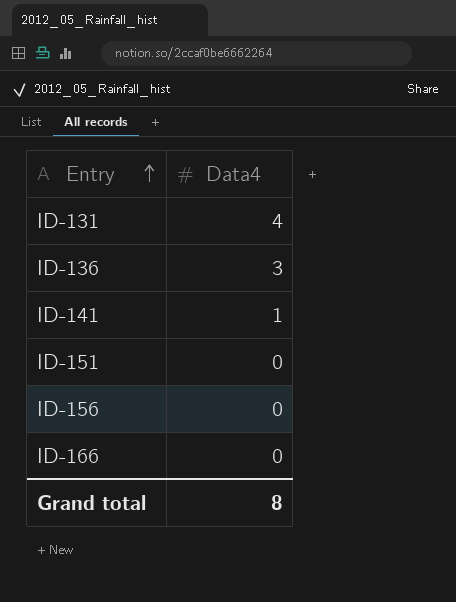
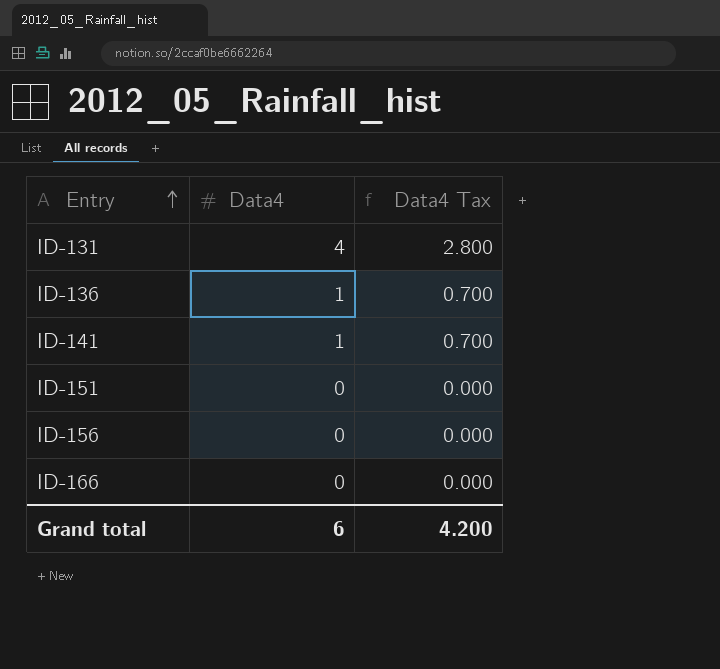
column Data4 Tax | formula: none -> [Data4] * 0.7
ID-136 | Data4: 3 -> 1
Grand total | Data4: 8 -> 6

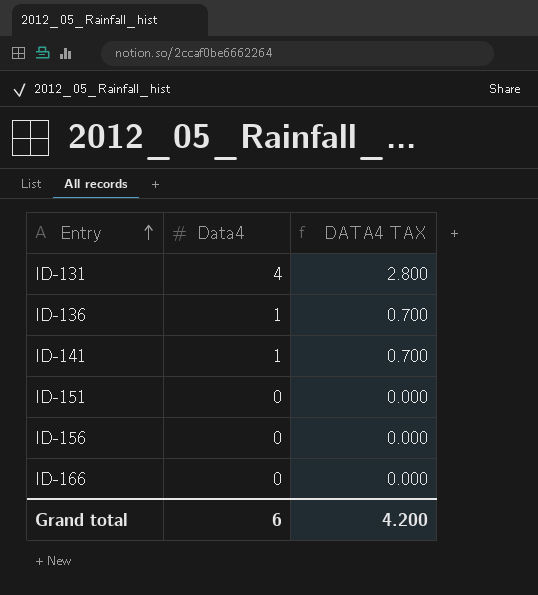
column name: Data4 Tax -> DATA4 TAX

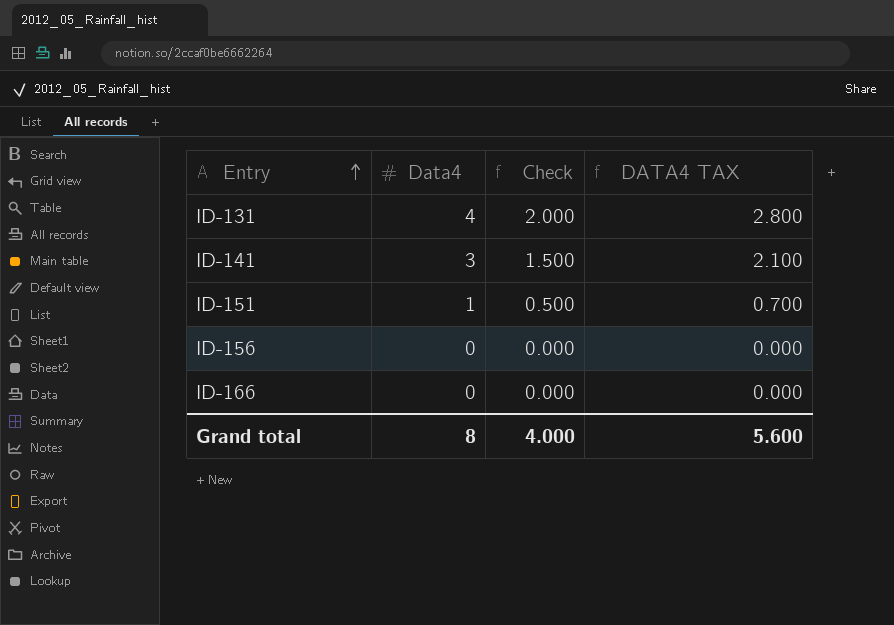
column Check | formula: none -> [Data4] * 0.5
row ID-136: 1 | 0.700 -> none
ID-141 | Data4: 1 -> 3
ID-141 | DATA4 TAX: 0.700 -> 2.100
ID-151 | Data4: 0 -> 1
ID-151 | DATA4 TAX: 0.000 -> 0.700
Grand total | Data4: 6 -> 8
Grand total | DATA4 TAX: 4.200 -> 5.600

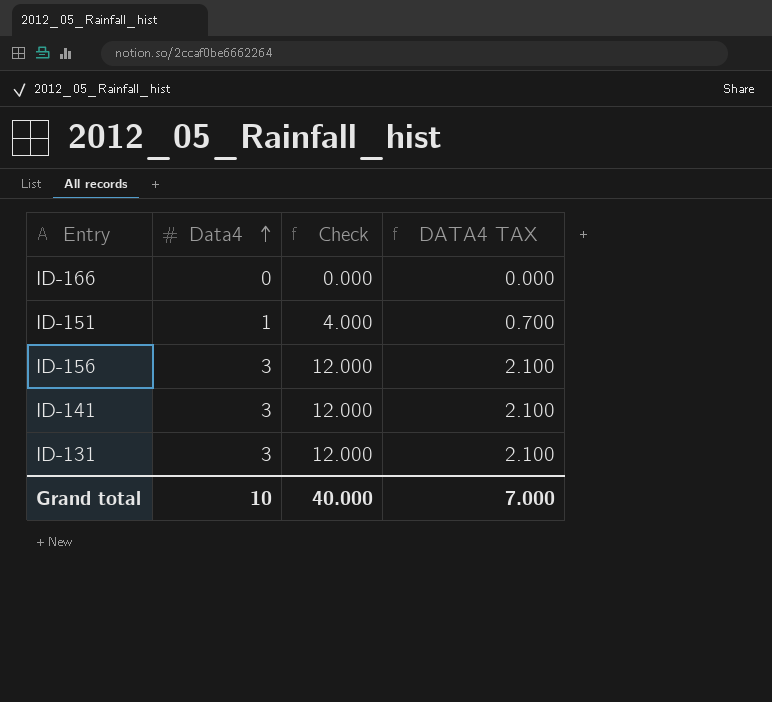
row order: Entry ascending -> Data4 ascending
column Check | formula: [Data4] * 0.5 -> [Data4] * 4
ID-156 | Data4: 0 -> 3
ID-156 | DATA4 TAX: 0.000 -> 2.100
ID-131 | Data4: 4 -> 3
ID-131 | DATA4 TAX: 2.800 -> 2.100
Grand total | Data4: 8 -> 10
Grand total | Check: 4.000 -> 40.000
Grand total | DATA4 TAX: 5.600 -> 7.000

